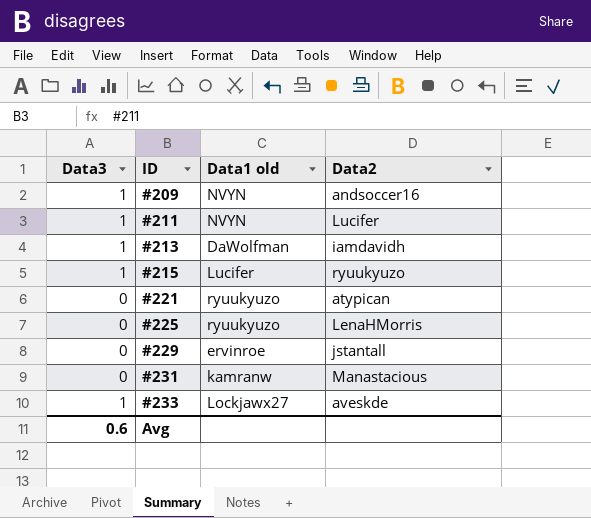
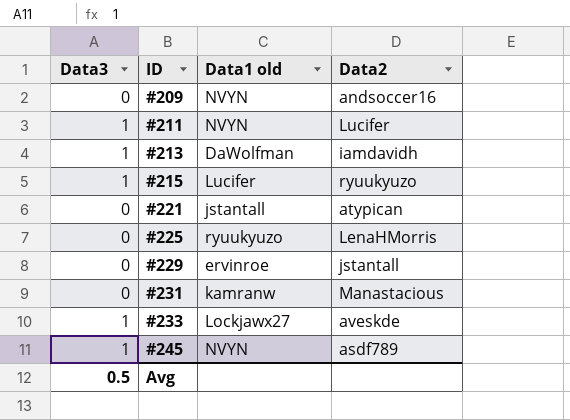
#209 | Data3: 1 -> 0
#221 | Data1 old: ryuukyuzo -> jstantall
row #245: none -> 1 | NVYN | asdf789
Avg | Data3: 0.6 -> 0.5

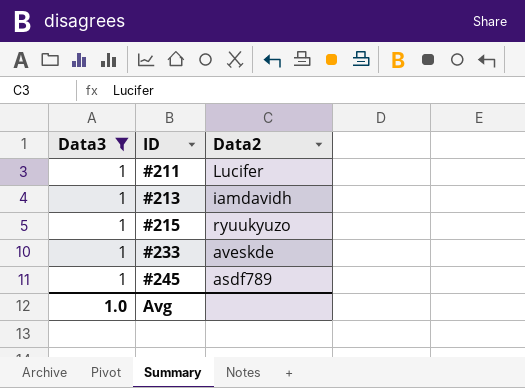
filter: none -> Data3 = 1
column Data1 old | position: 3 -> none
Avg | Data3: 0.5 -> 1.0

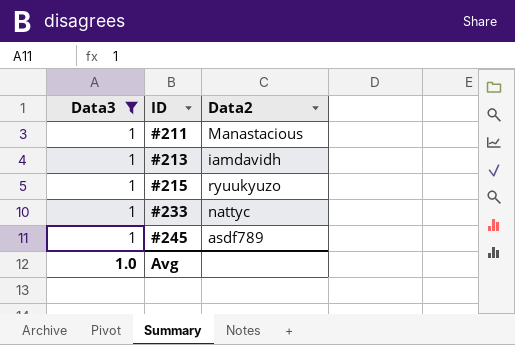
#211 | Data2: Lucifer -> Manastacious
#233 | Data2: aveskde -> nattyc

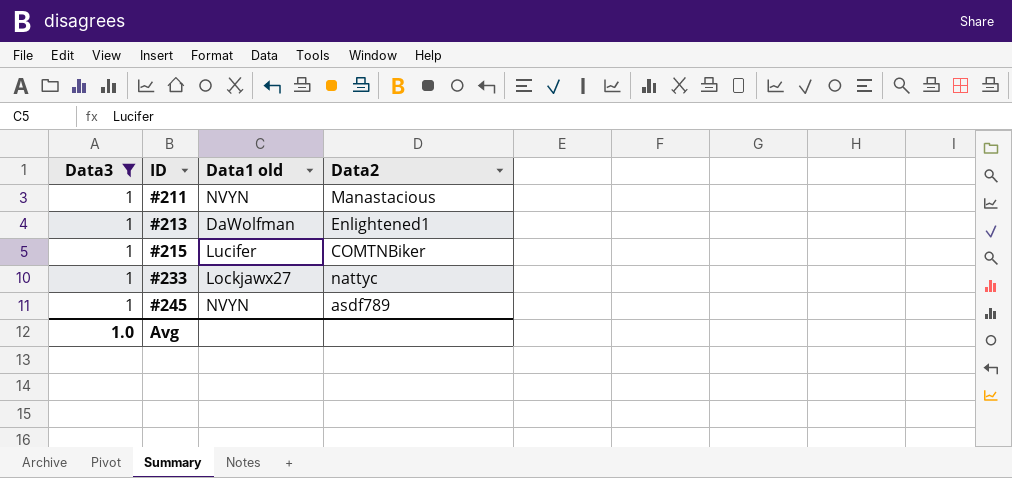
column Data1 old | position: none -> 3
#213 | Data2: iamdavidh -> Enlightened1
#215 | Data2: ryuukyuzo -> COMTNBiker

